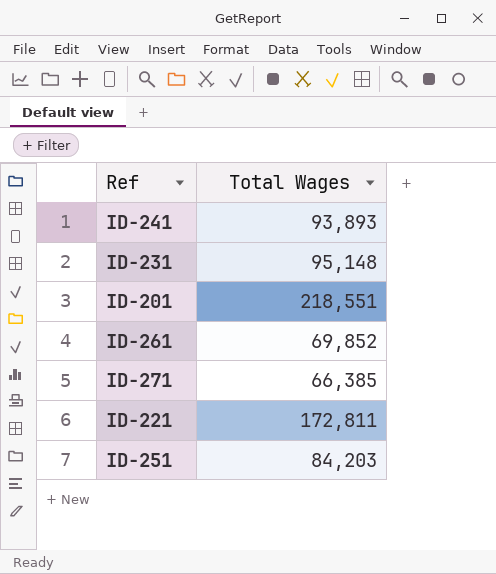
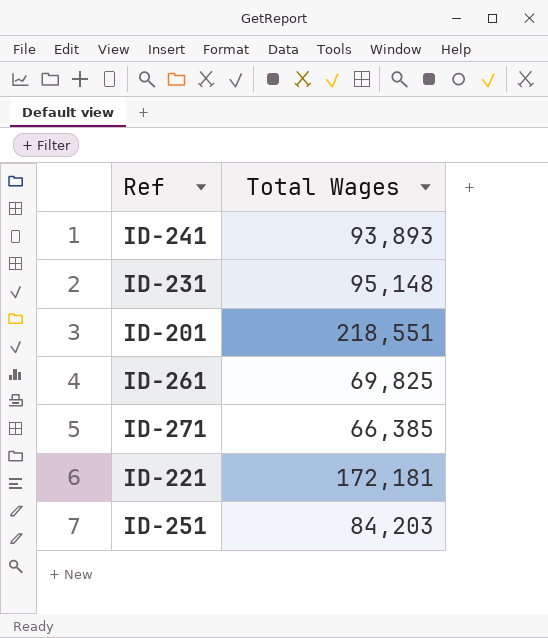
ID-261 | Total Wages: 69,852 -> 69,825
ID-221 | Total Wages: 172,811 -> 172,181

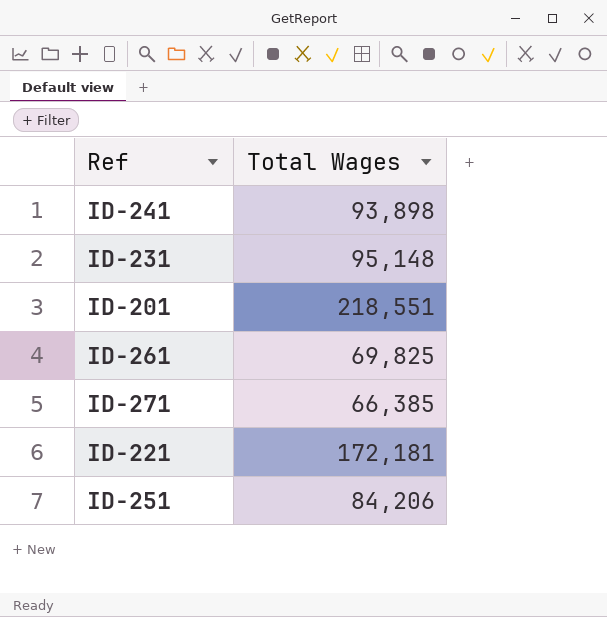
ID-241 | Total Wages: 93,893 -> 93,898
ID-251 | Total Wages: 84,203 -> 84,206

